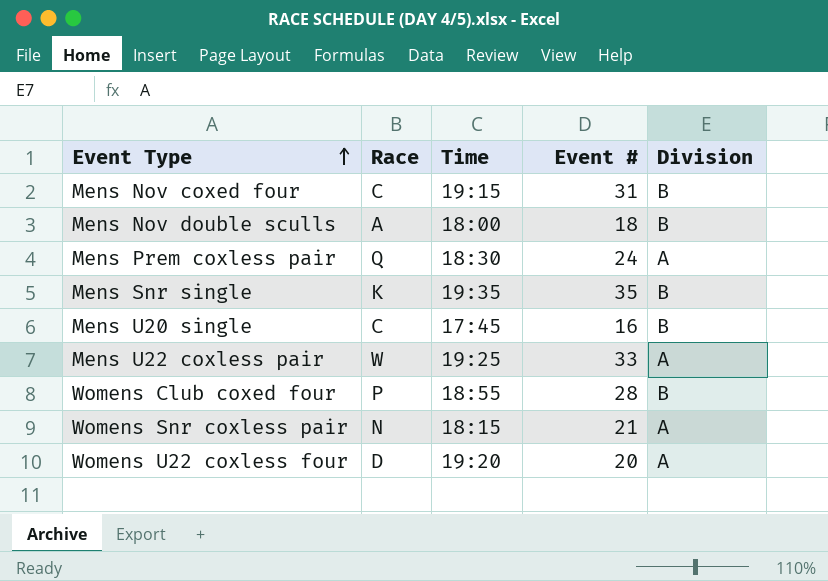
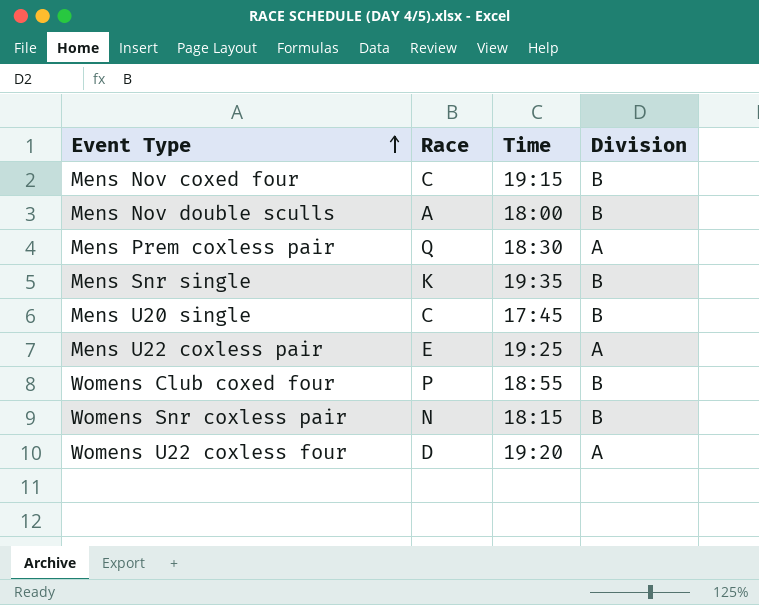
column Event # | position: 4 -> none
Mens U22 coxless pair | Race: W -> E
Womens Snr coxless pair | Division: A -> B

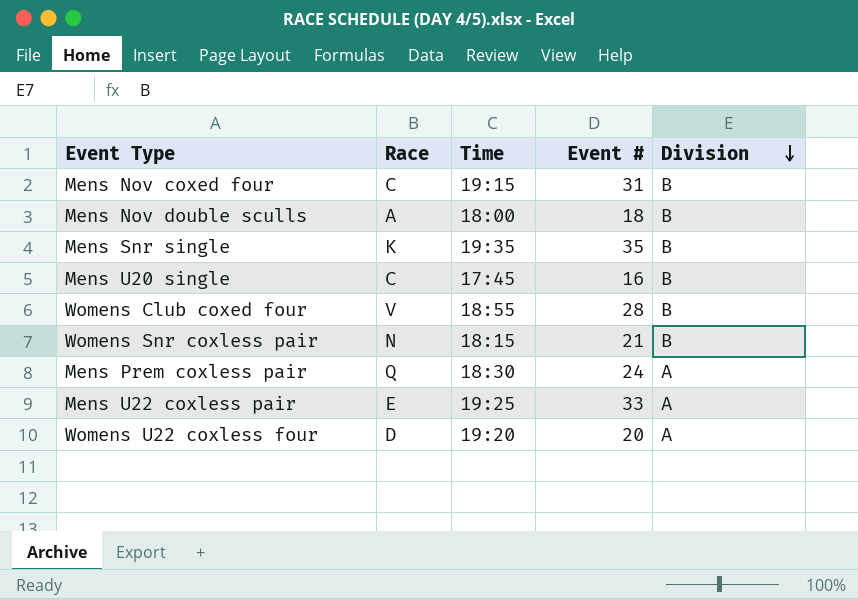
row order: Event Type ascending -> Division descending
column Event # | position: none -> 4
Womens Club coxed four | Race: P -> V

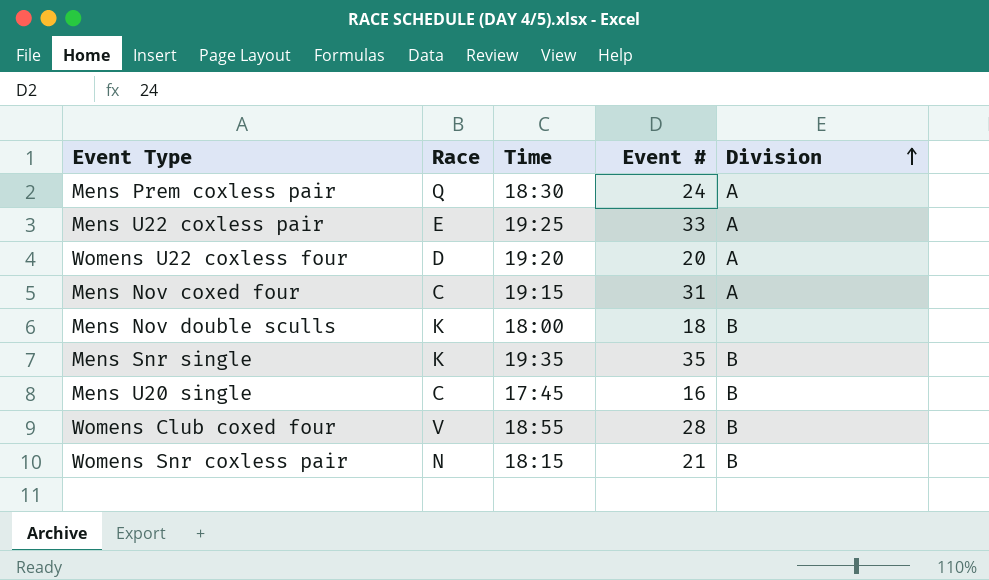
row order: Division descending -> Division ascending
Mens Nov coxed four | Division: B -> A
Mens Nov double sculls | Race: A -> K

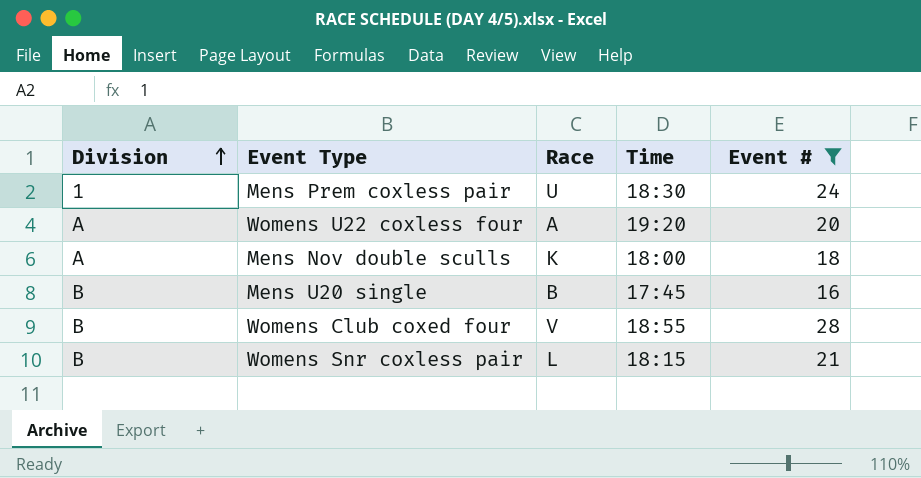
filter: none -> Event # <= 28
column Division | position: 5 -> 1
Mens Prem coxless pair | Division: A -> 1
Mens Prem coxless pair | Race: Q -> U
Womens U22 coxless four | Race: D -> A
Mens Nov double sculls | Division: B -> A
Mens U20 single | Race: C -> B
Womens Snr coxless pair | Race: N -> L

